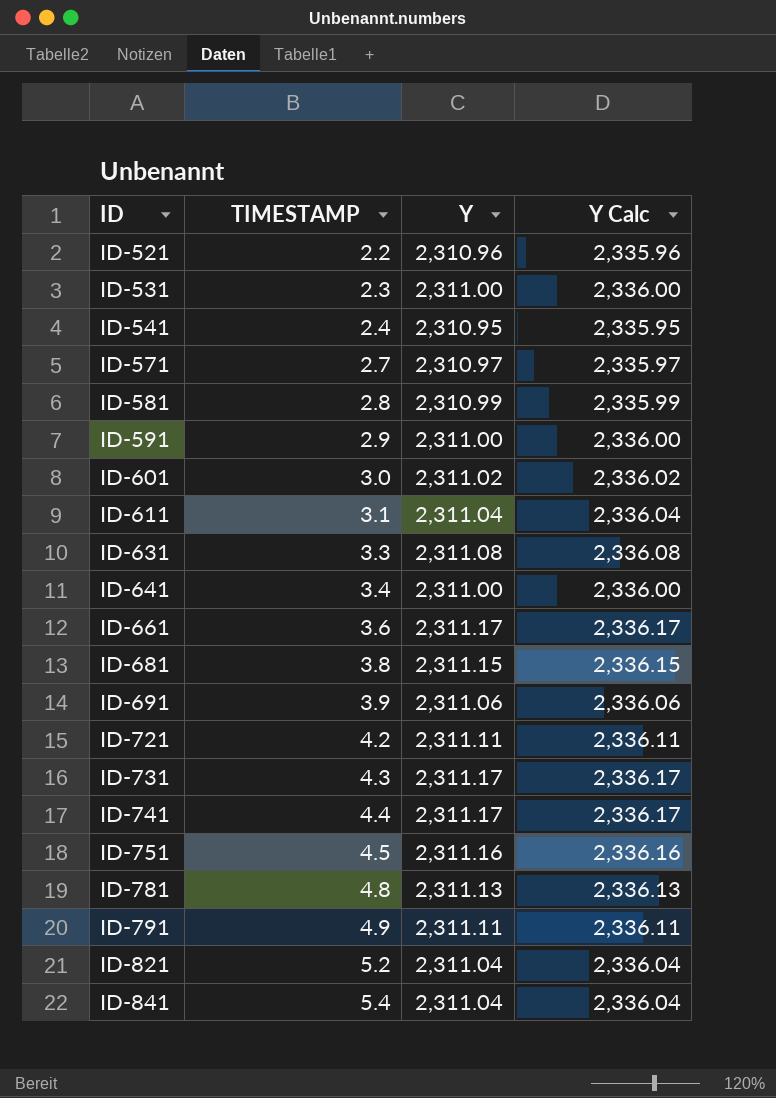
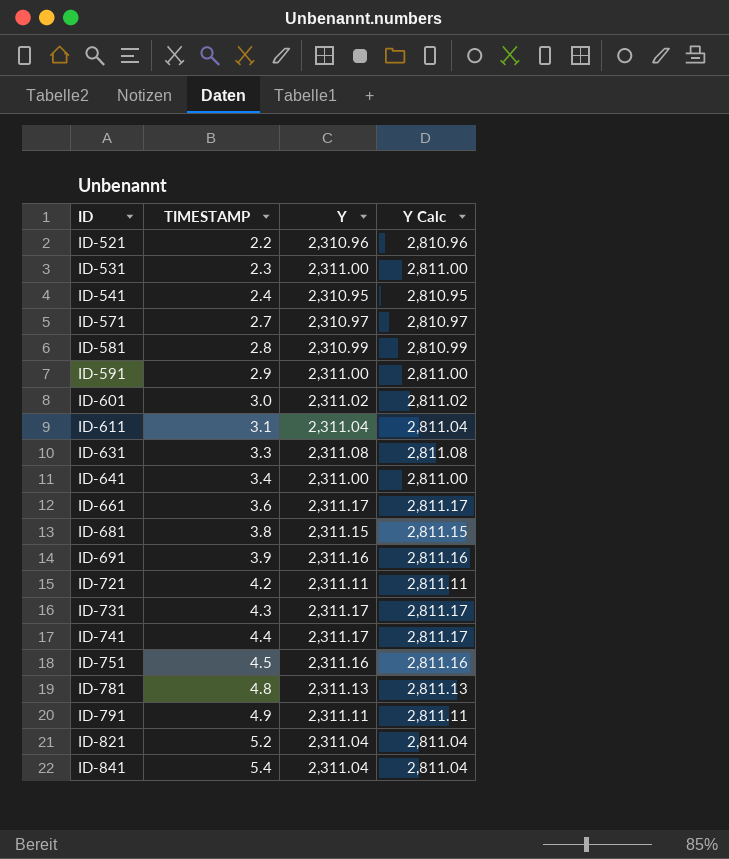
column Y Calc | formula: [Y] + 25 -> [Y] + 500
ID-691 | Y: 2,311.06 -> 2,311.16

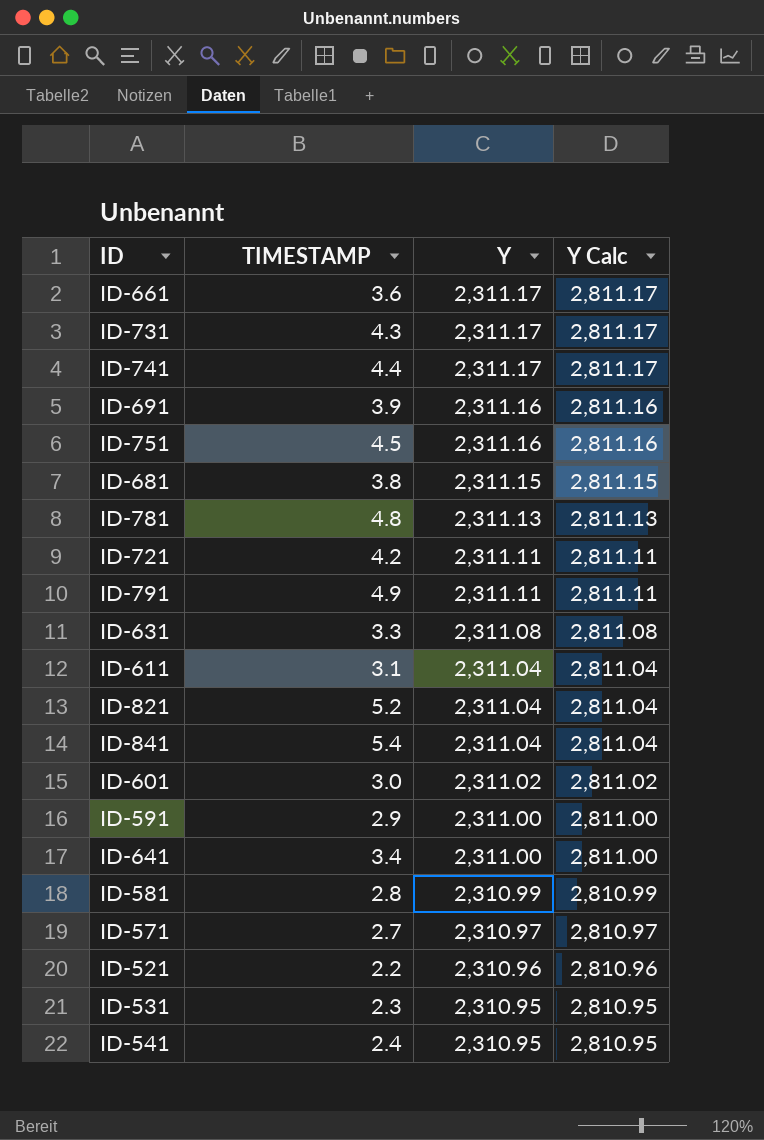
row order: ID ascending -> Y descending
ID-531 | Y: 2,311.00 -> 2,310.95
ID-531 | Y Calc: 2,811.00 -> 2,810.95

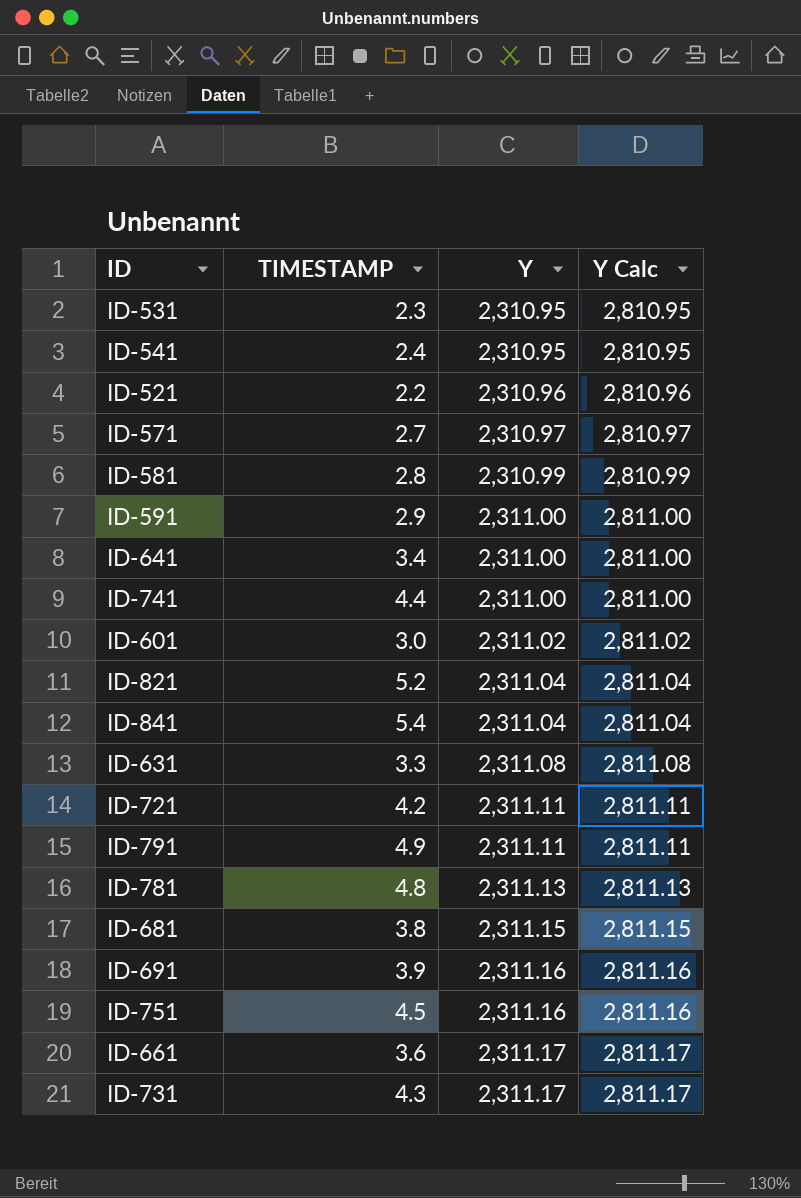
row order: Y descending -> Y ascending
row ID-611: 3.1 | 2,311.04 | 2,811.04 -> none
ID-741 | Y: 2,311.17 -> 2,311.00
ID-741 | Y Calc: 2,811.17 -> 2,811.00

